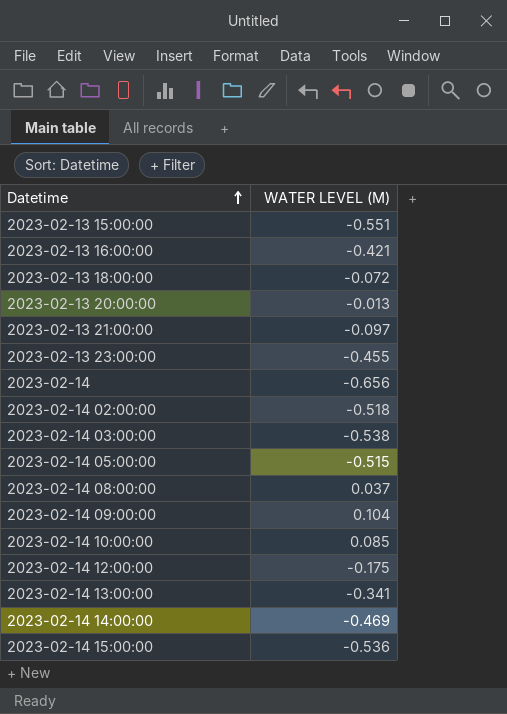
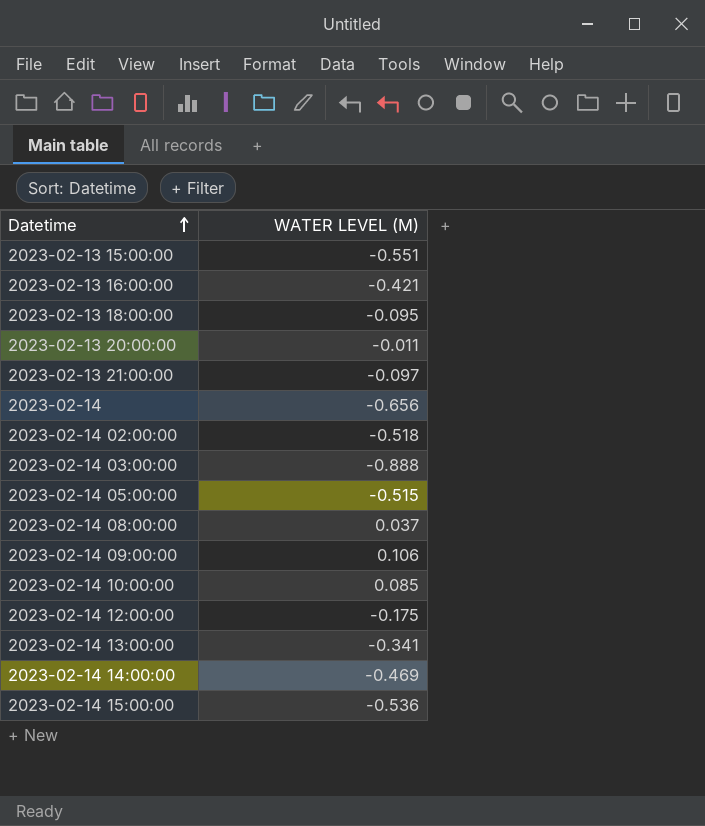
row 2023-02-13 23:00:00: -0.455 -> none
2023-02-13 18:00:00 | WATER LEVEL (M): -0.072 -> -0.095
2023-02-13 20:00:00 | WATER LEVEL (M): -0.013 -> -0.011
2023-02-14 03:00:00 | WATER LEVEL (M): -0.538 -> -0.888
2023-02-14 09:00:00 | WATER LEVEL (M): 0.104 -> 0.106

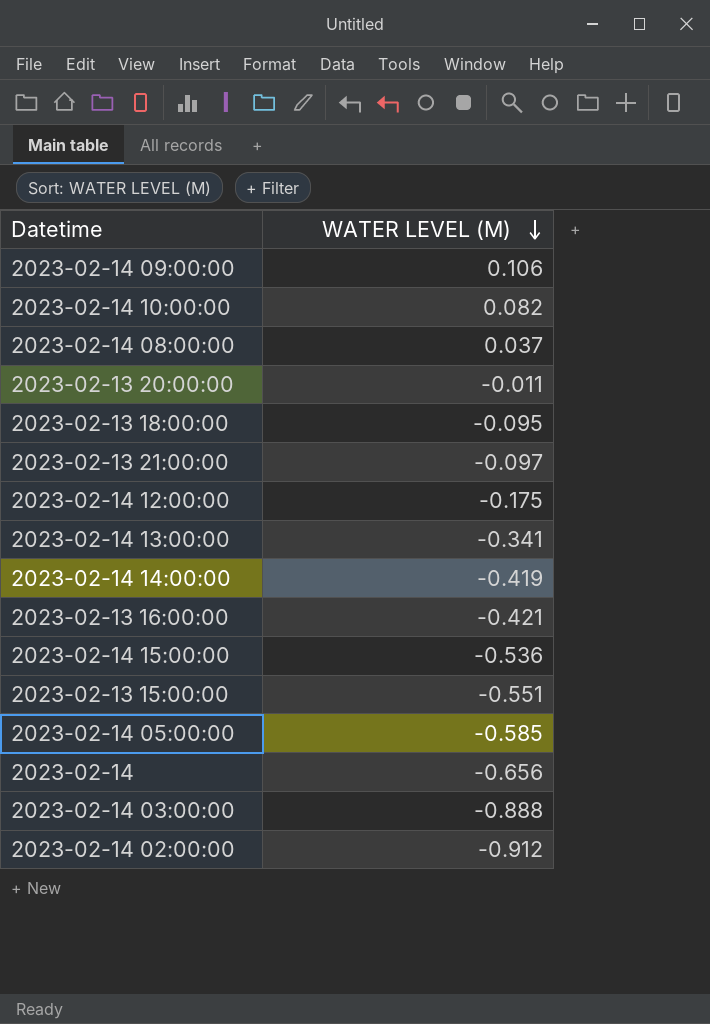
row order: Datetime ascending -> WATER LEVEL (M) descending
2023-02-14 10:00:00 | WATER LEVEL (M): 0.085 -> 0.082
2023-02-14 14:00:00 | WATER LEVEL (M): -0.469 -> -0.419
2023-02-14 05:00:00 | WATER LEVEL (M): -0.515 -> -0.585
2023-02-14 02:00:00 | WATER LEVEL (M): -0.518 -> -0.912

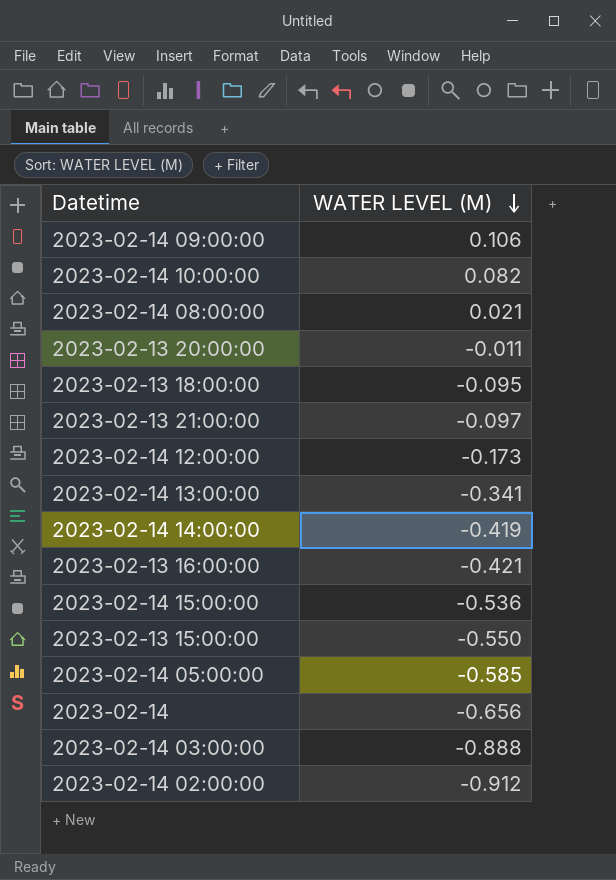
2023-02-14 08:00:00 | WATER LEVEL (M): 0.037 -> 0.021
2023-02-14 12:00:00 | WATER LEVEL (M): -0.175 -> -0.173
2023-02-13 15:00:00 | WATER LEVEL (M): -0.551 -> -0.550

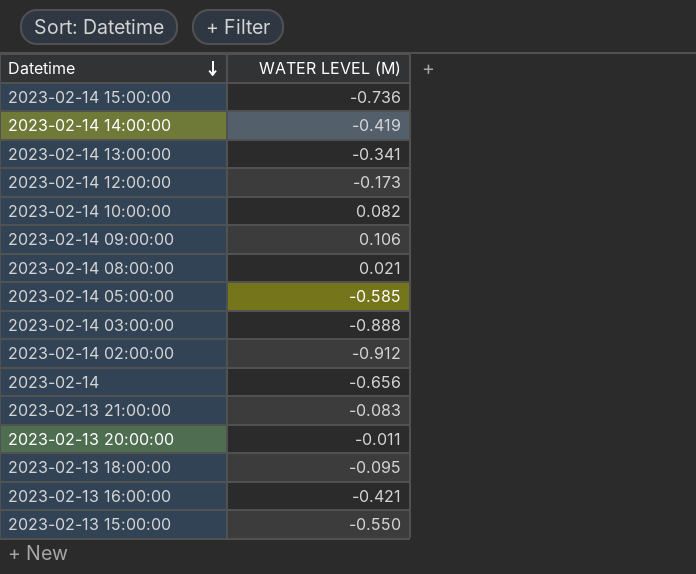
row order: WATER LEVEL (M) descending -> Datetime descending
2023-02-14 15:00:00 | WATER LEVEL (M): -0.536 -> -0.736
2023-02-13 21:00:00 | WATER LEVEL (M): -0.097 -> -0.083

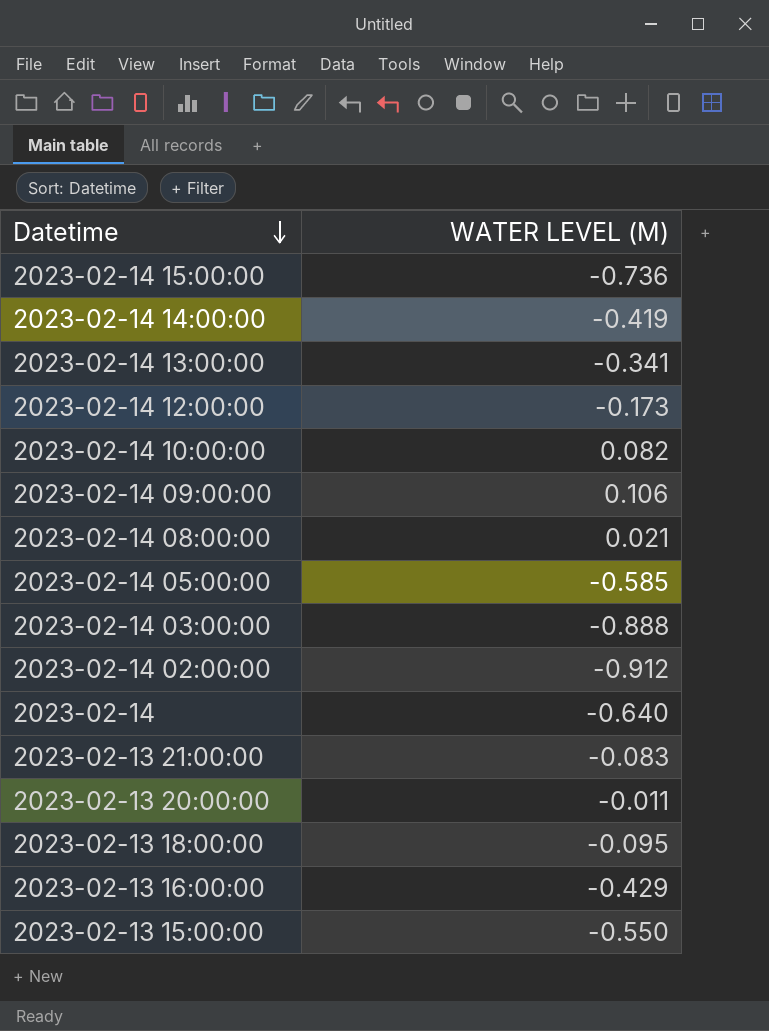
2023-02-14 | WATER LEVEL (M): -0.656 -> -0.640
2023-02-13 16:00:00 | WATER LEVEL (M): -0.421 -> -0.429

